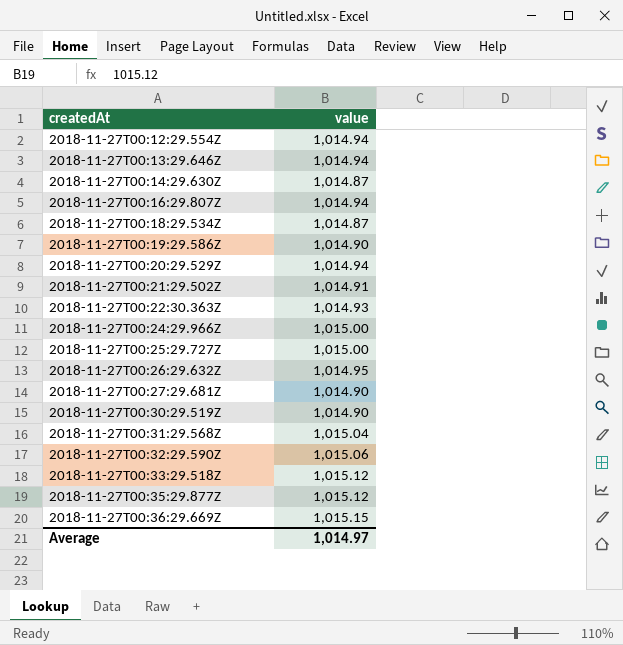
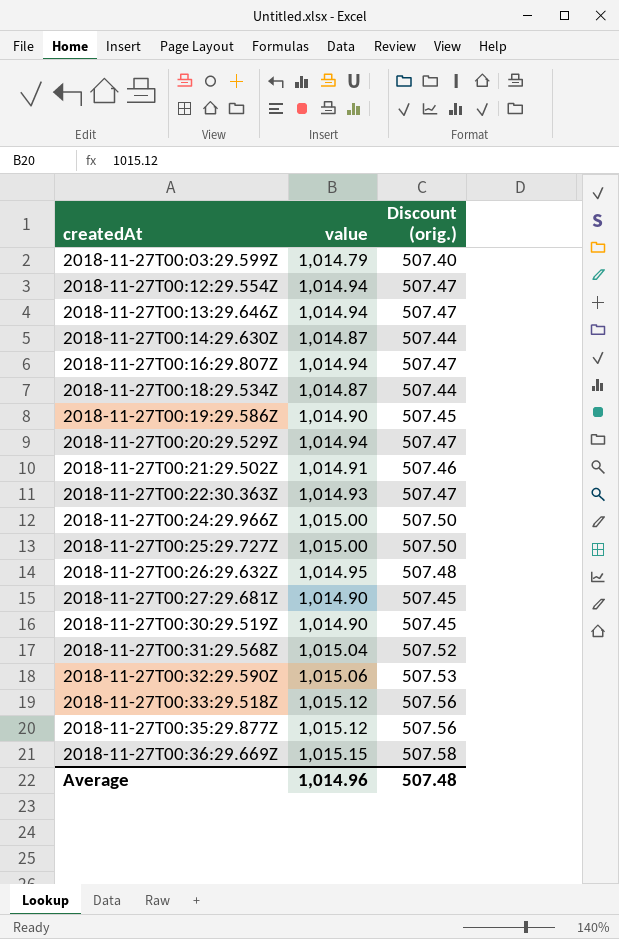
column Discount (orig.) | formula: none -> [value] * 0.5
row 2018-11-27T00:03:29.599Z: none -> 1,014.79 | 507.40
Average | value: 1,014.97 -> 1,014.96

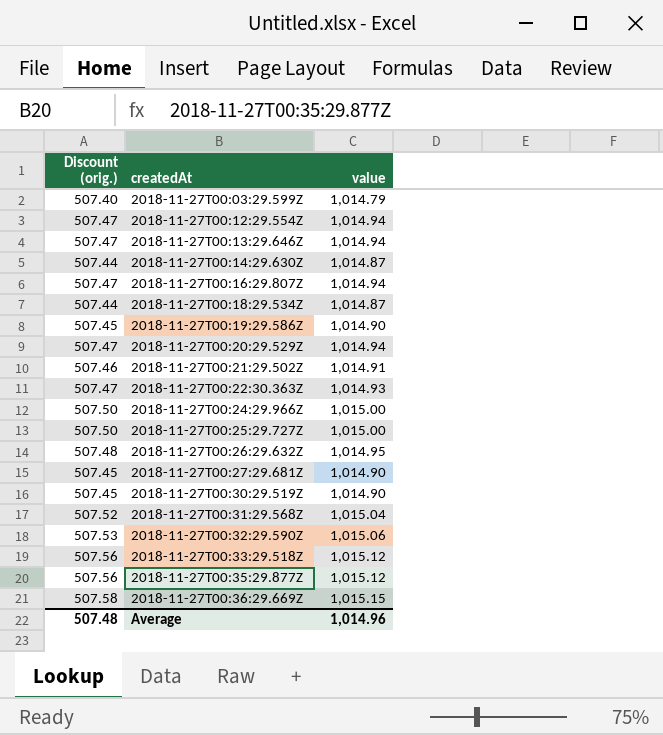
column Discount (orig.) | position: 3 -> 1

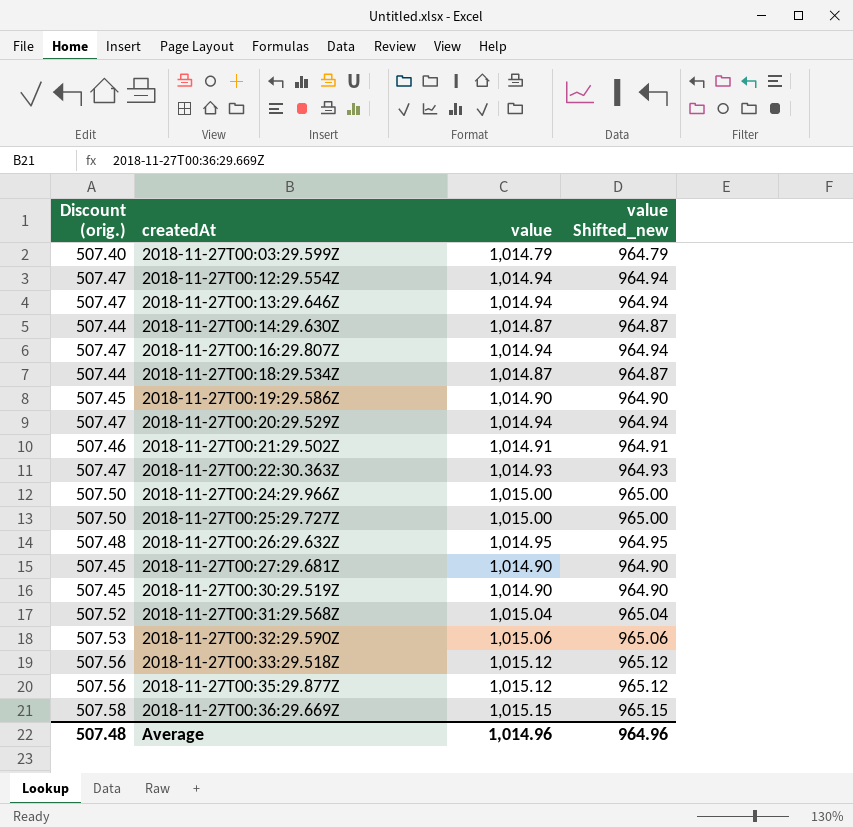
column value Shifted_new | formula: none -> [value] - 50

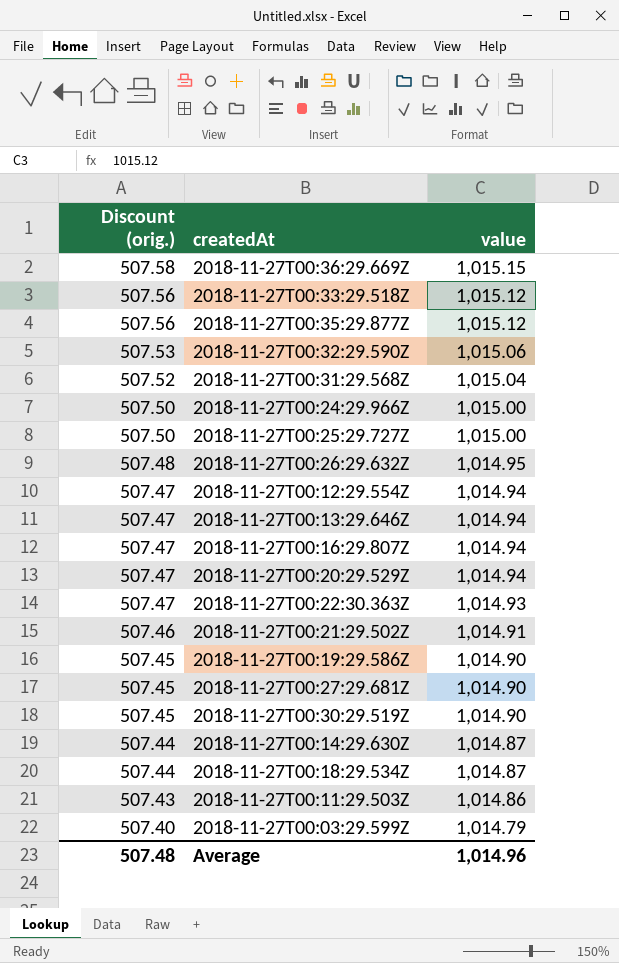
row order: createdAt ascending -> Discount (orig.) descending
column value Shifted_new | formula: [value] - 50 -> none
row 2018-11-27T00:11:29.503Z: none -> 507.43 | 1,014.86

